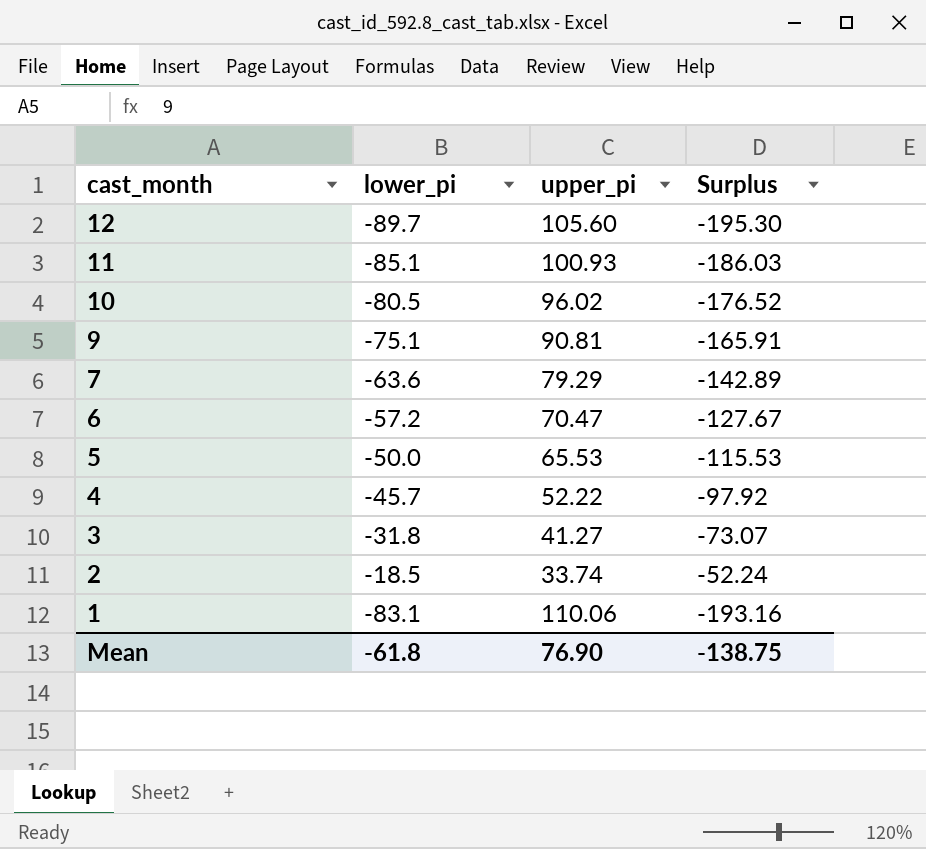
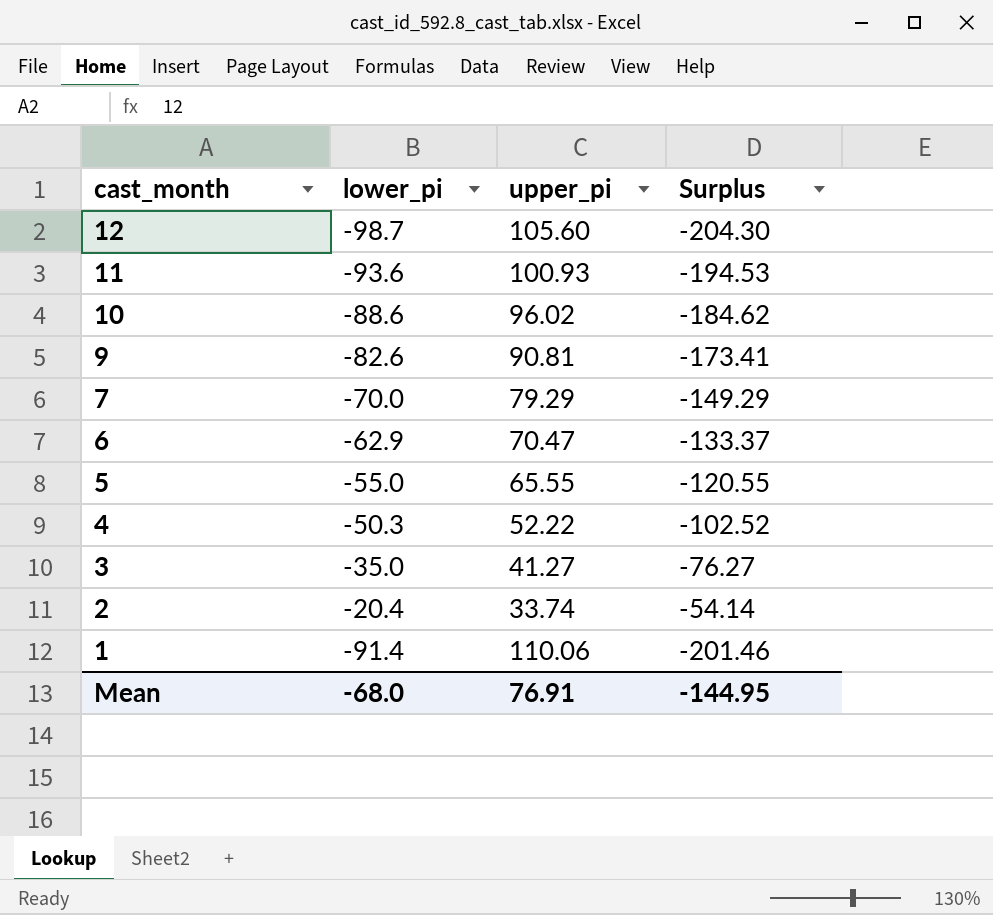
12 | lower_pi: -89.7 -> -98.7
12 | Surplus: -195.30 -> -204.30
11 | lower_pi: -85.1 -> -93.6
11 | Surplus: -186.03 -> -194.53
10 | lower_pi: -80.5 -> -88.6
10 | Surplus: -176.52 -> -184.62
9 | lower_pi: -75.1 -> -82.6
9 | Surplus: -165.91 -> -173.41
7 | lower_pi: -63.6 -> -70.0
7 | Surplus: -142.89 -> -149.29
6 | lower_pi: -57.2 -> -62.9
6 | Surplus: -127.67 -> -133.37
5 | lower_pi: -50.0 -> -55.0
5 | upper_pi: 65.53 -> 65.55
5 | Surplus: -115.53 -> -120.55
4 | lower_pi: -45.7 -> -50.3
4 | Surplus: -97.92 -> -102.52
3 | lower_pi: -31.8 -> -35.0
3 | Surplus: -73.07 -> -76.27
2 | lower_pi: -18.5 -> -20.4
2 | Surplus: -52.24 -> -54.14
1 | lower_pi: -83.1 -> -91.4
1 | Surplus: -193.16 -> -201.46
Mean | lower_pi: -61.8 -> -68.0
Mean | upper_pi: 76.90 -> 76.91
Mean | Surplus: -138.75 -> -144.95

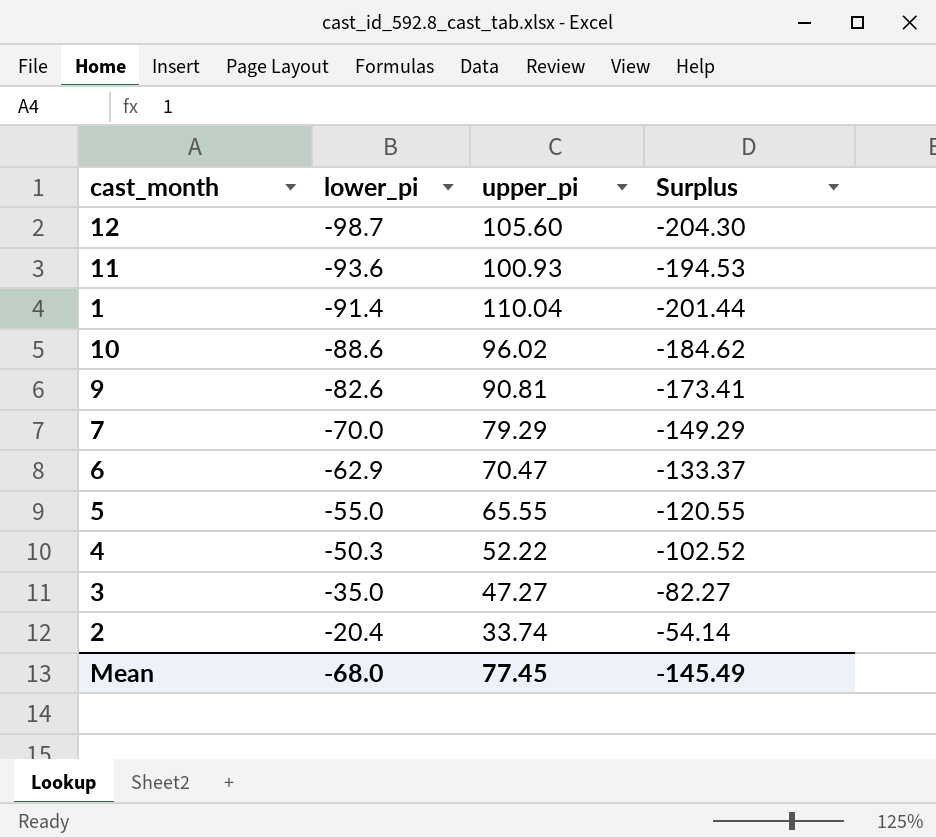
row order: cast_month descending -> lower_pi ascending
1 | upper_pi: 110.06 -> 110.04
1 | Surplus: -201.46 -> -201.44
3 | upper_pi: 41.27 -> 47.27
3 | Surplus: -76.27 -> -82.27
Mean | upper_pi: 76.91 -> 77.45
Mean | Surplus: -144.95 -> -145.49

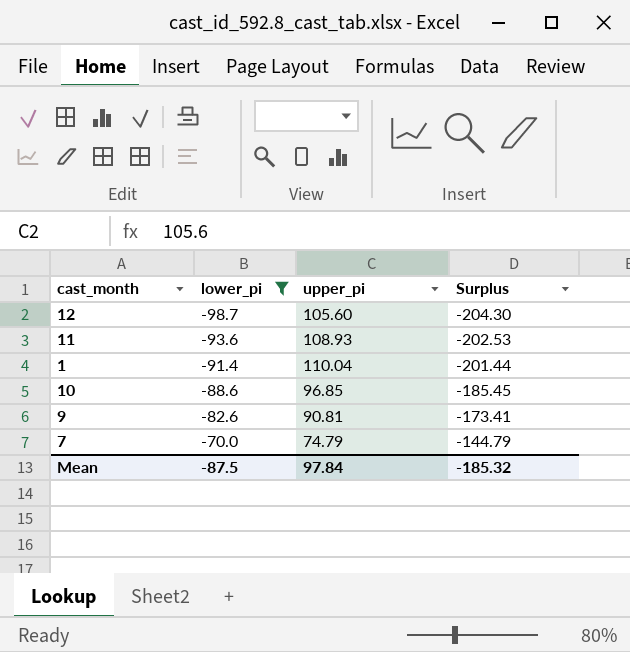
filter: none -> lower_pi <= -70.0
11 | upper_pi: 100.93 -> 108.93
11 | Surplus: -194.53 -> -202.53
10 | upper_pi: 96.02 -> 96.85
10 | Surplus: -184.62 -> -185.45
7 | upper_pi: 79.29 -> 74.79
7 | Surplus: -149.29 -> -144.79
Mean | lower_pi: -68.0 -> -87.5
Mean | upper_pi: 77.45 -> 97.84
Mean | Surplus: -145.49 -> -185.32

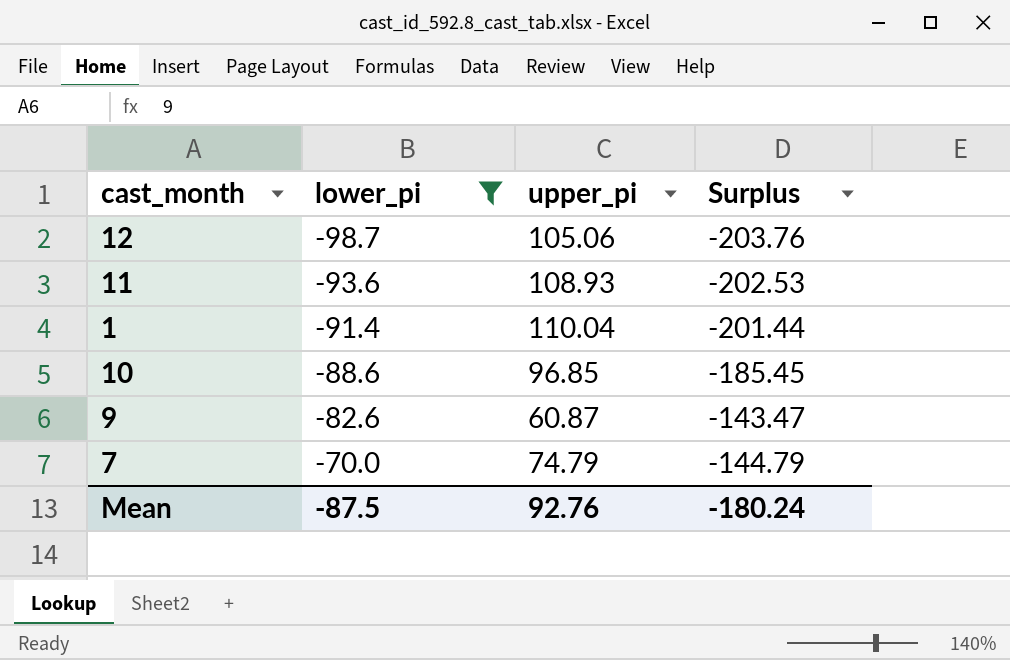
12 | upper_pi: 105.60 -> 105.06
12 | Surplus: -204.30 -> -203.76
9 | upper_pi: 90.81 -> 60.87
9 | Surplus: -173.41 -> -143.47
Mean | upper_pi: 97.84 -> 92.76
Mean | Surplus: -185.32 -> -180.24

